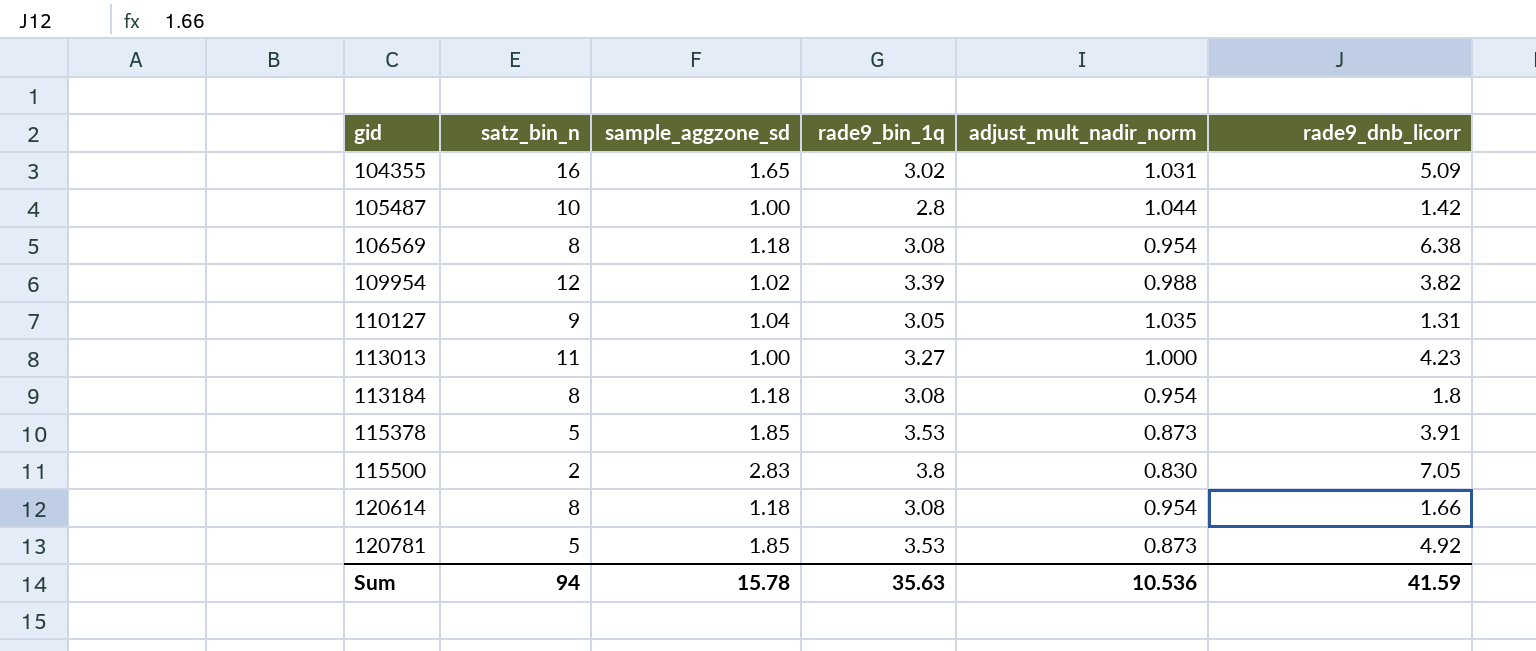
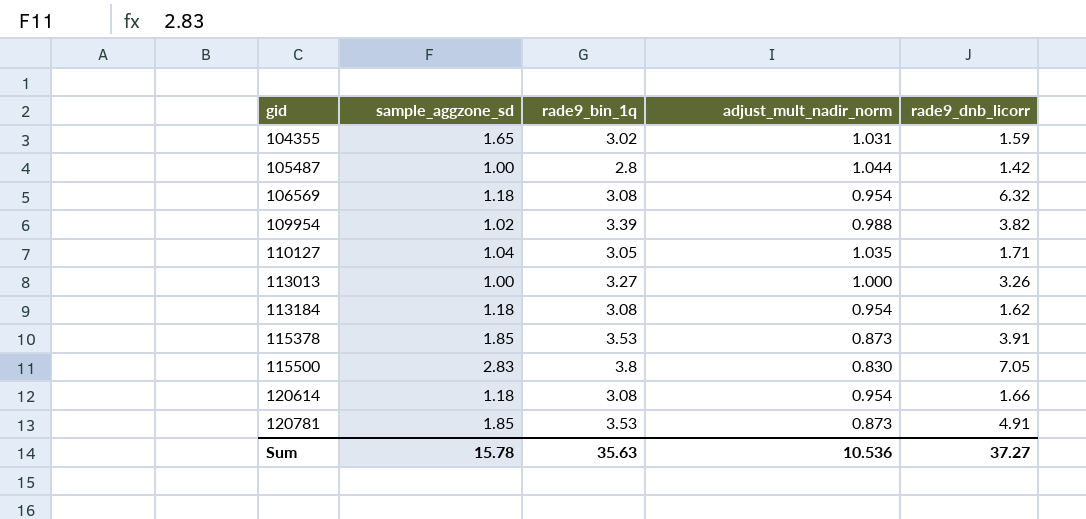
column satz_bin_n | position: 2 -> none
104355 | rade9_dnb_licorr: 5.09 -> 1.59
106569 | rade9_dnb_licorr: 6.38 -> 6.32
110127 | rade9_dnb_licorr: 1.31 -> 1.71
113013 | rade9_dnb_licorr: 4.23 -> 3.26
113184 | rade9_dnb_licorr: 1.8 -> 1.62
120781 | rade9_dnb_licorr: 4.92 -> 4.91
Sum | rade9_dnb_licorr: 41.59 -> 37.27

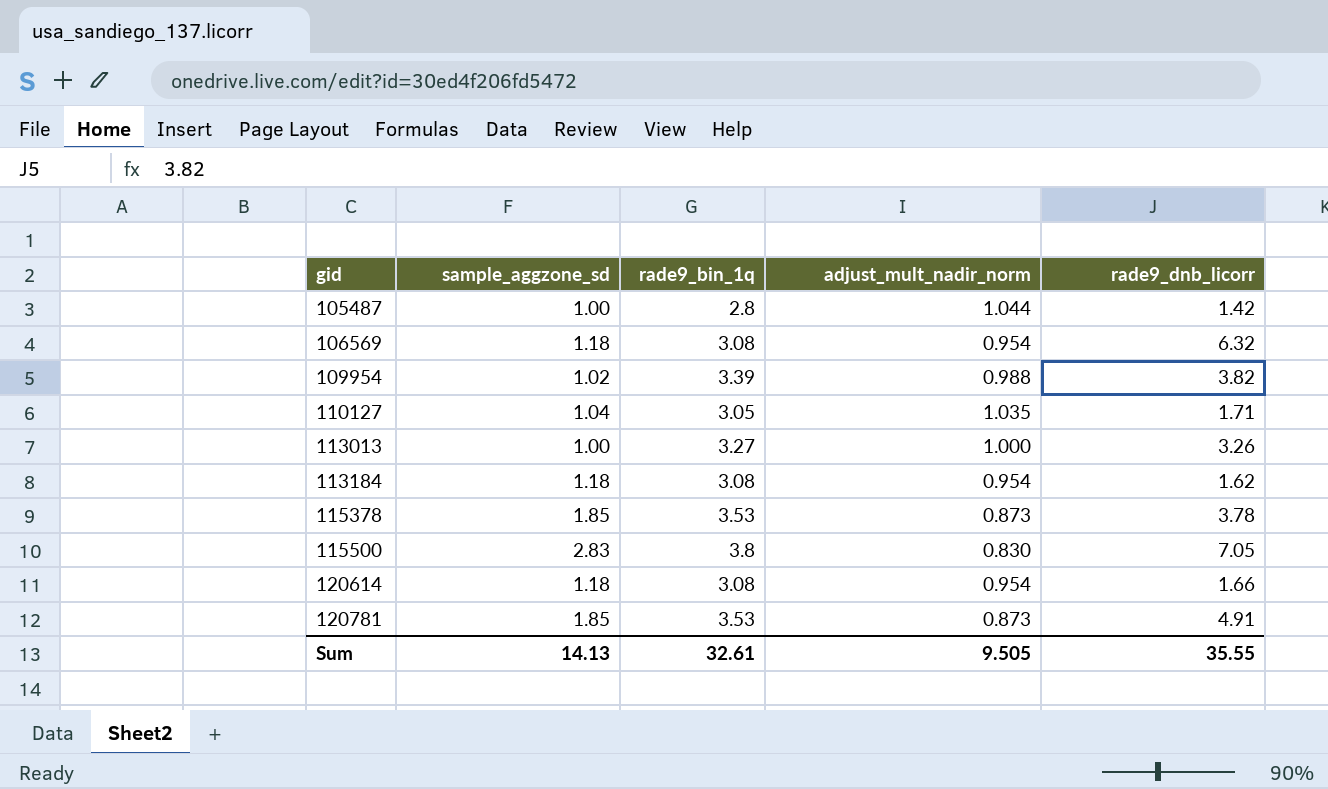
row 104355: 1.65 | 3.02 | 1.031 | 1.59 -> none
115378 | rade9_dnb_licorr: 3.91 -> 3.78
Sum | sample_aggzone_sd: 15.78 -> 14.13
Sum | rade9_bin_1q: 35.63 -> 32.61
Sum | adjust_mult_nadir_norm: 10.536 -> 9.505
Sum | rade9_dnb_licorr: 37.27 -> 35.55

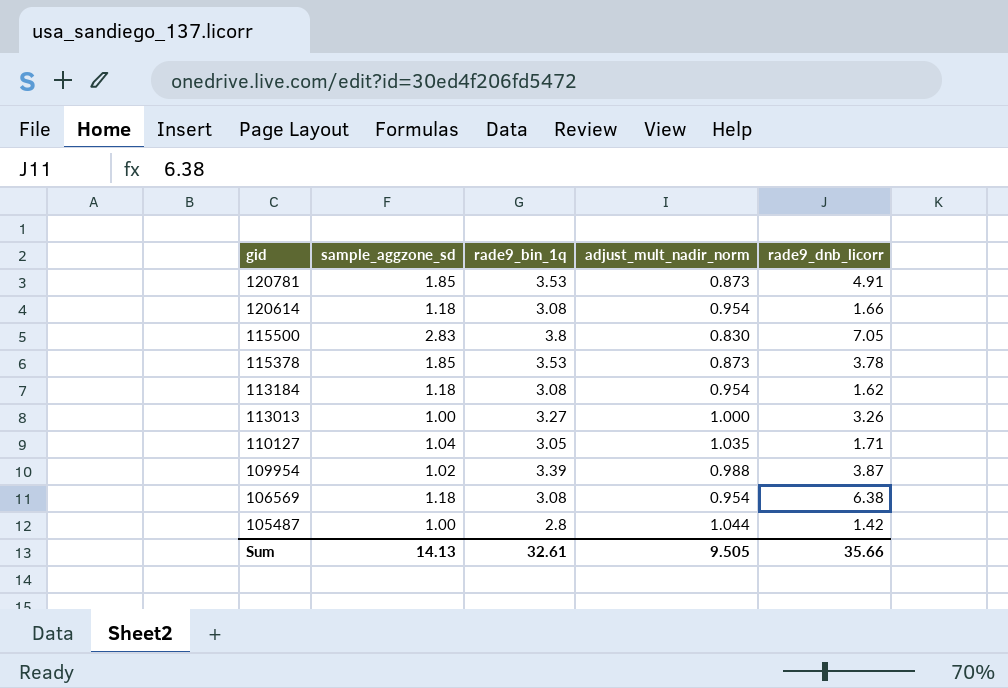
row order: gid ascending -> gid descending
109954 | rade9_dnb_licorr: 3.82 -> 3.87
106569 | rade9_dnb_licorr: 6.32 -> 6.38
Sum | rade9_dnb_licorr: 35.55 -> 35.66

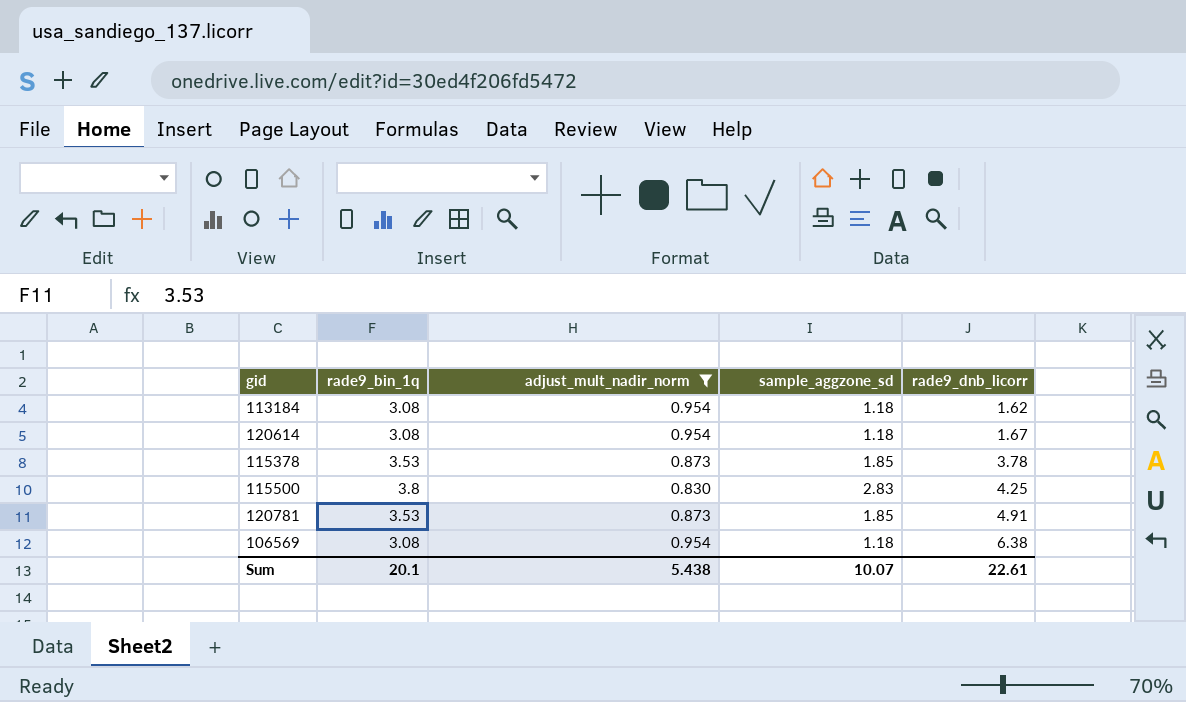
filter: none -> adjust_mult_nadir_norm <= 0.954
row order: gid descending -> rade9_dnb_licorr ascending
column sample_aggzone_sd | position: 2 -> 4
120614 | rade9_dnb_licorr: 1.66 -> 1.67
115500 | rade9_dnb_licorr: 7.05 -> 4.25
Sum | rade9_bin_1q: 32.61 -> 20.1
Sum | adjust_mult_nadir_norm: 9.505 -> 5.438
Sum | sample_aggzone_sd: 14.13 -> 10.07
Sum | rade9_dnb_licorr: 35.66 -> 22.61

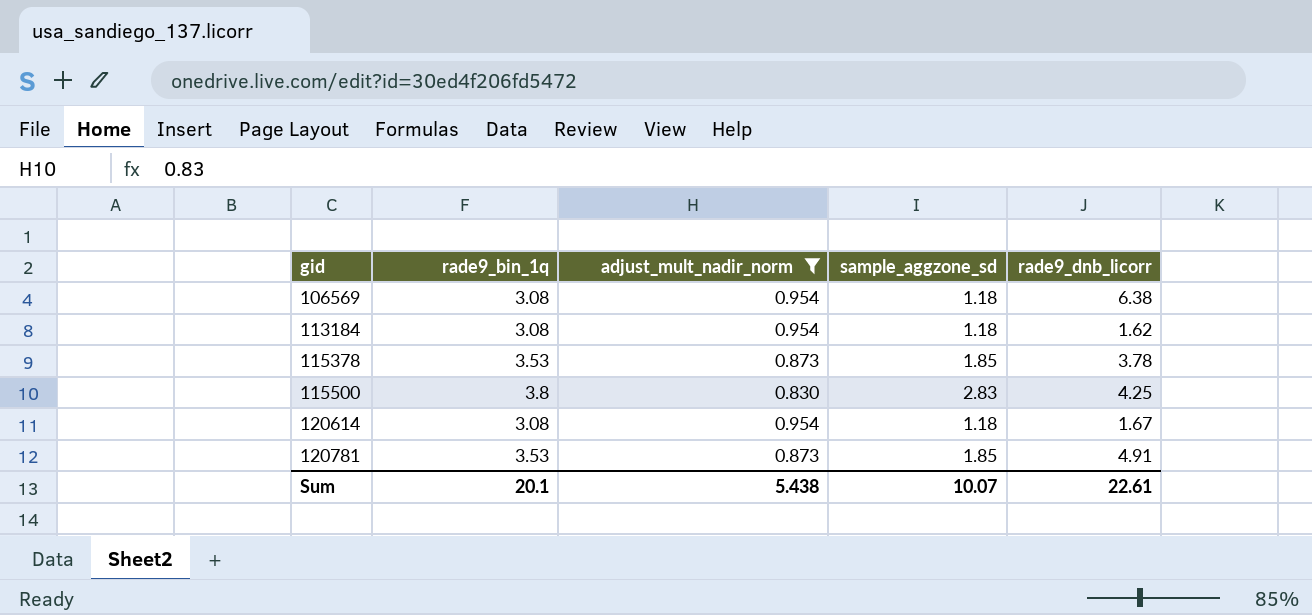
row order: rade9_dnb_licorr ascending -> gid ascending

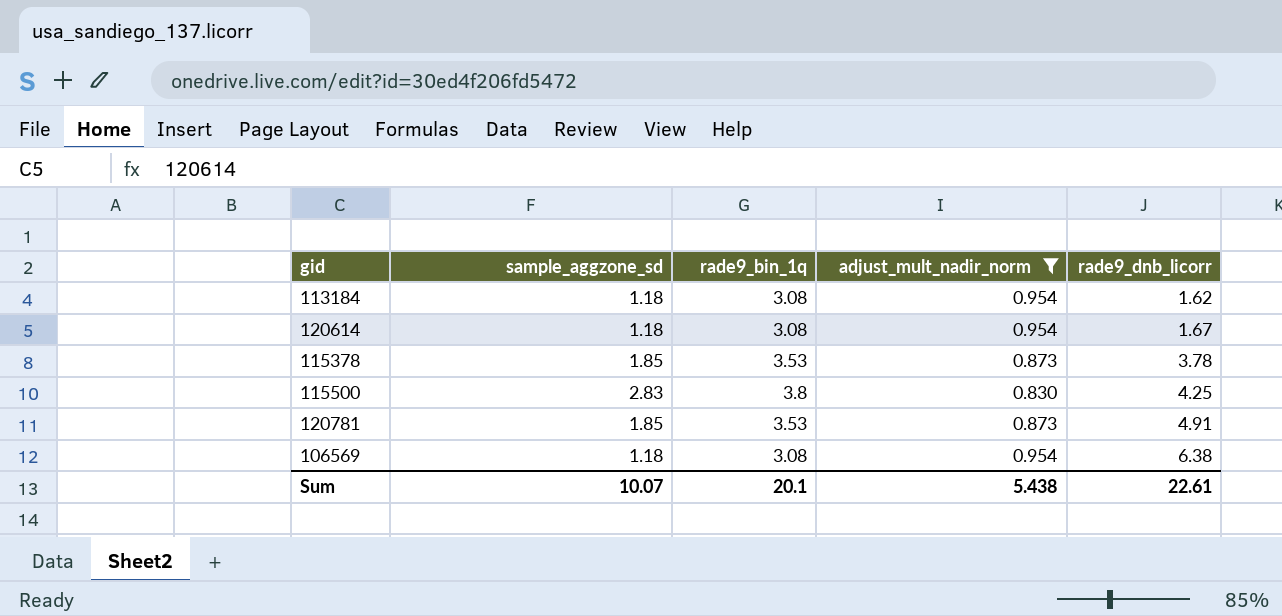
row order: gid ascending -> rade9_dnb_licorr ascending
column sample_aggzone_sd | position: 4 -> 2

